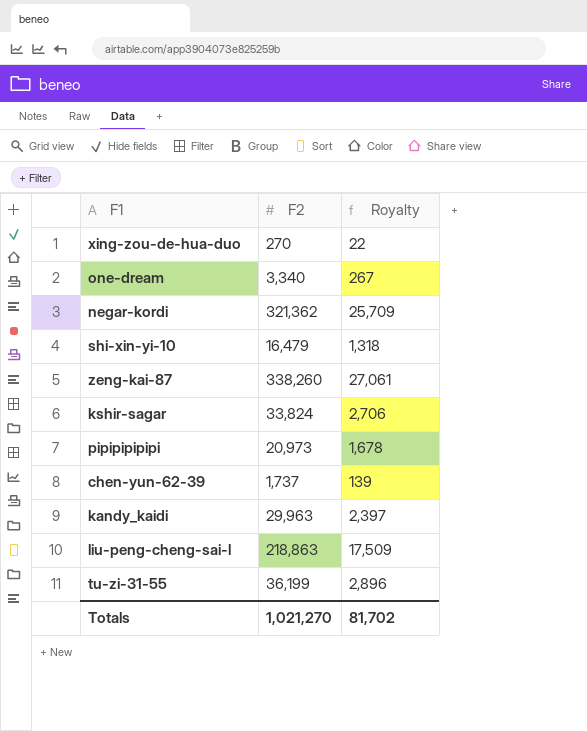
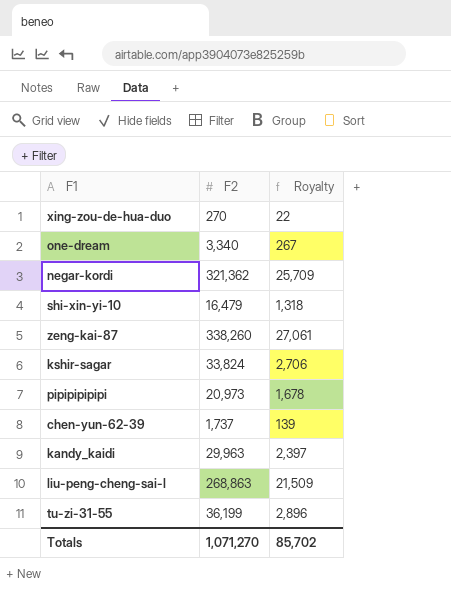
liu-peng-cheng-sai-l | F2: 218,863 -> 268,863
liu-peng-cheng-sai-l | Royalty: 17,509 -> 21,509
Totals | F2: 1,021,270 -> 1,071,270
Totals | Royalty: 81,702 -> 85,702

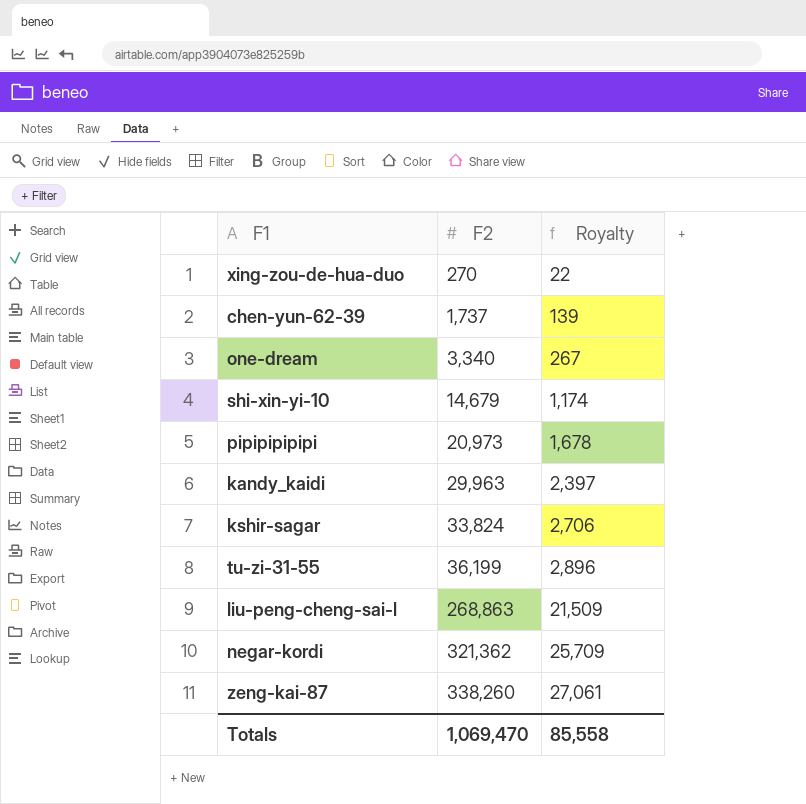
row order: none -> F2 ascending
shi-xin-yi-10 | F2: 16,479 -> 14,679
shi-xin-yi-10 | Royalty: 1,318 -> 1,174
Totals | F2: 1,071,270 -> 1,069,470
Totals | Royalty: 85,702 -> 85,558

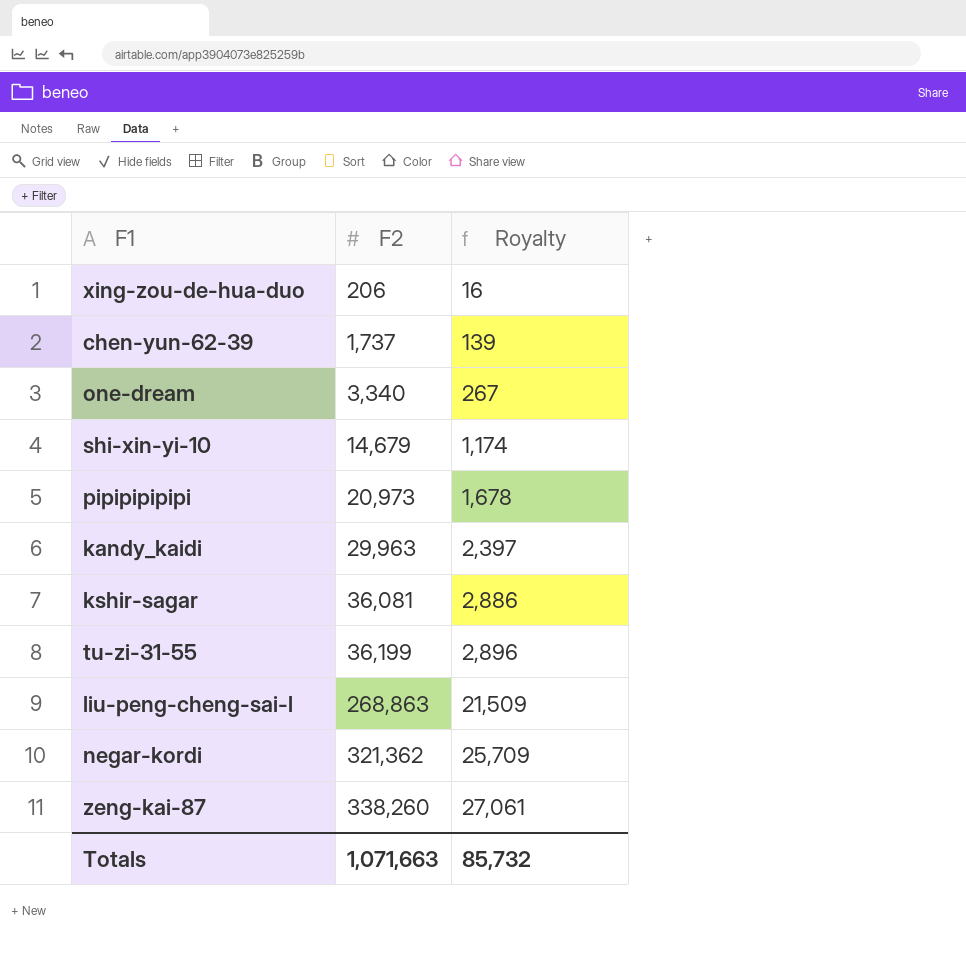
xing-zou-de-hua-duo | F2: 270 -> 206
xing-zou-de-hua-duo | Royalty: 22 -> 16
kshir-sagar | F2: 33,824 -> 36,081
kshir-sagar | Royalty: 2,706 -> 2,886
Totals | F2: 1,069,470 -> 1,071,663
Totals | Royalty: 85,558 -> 85,732

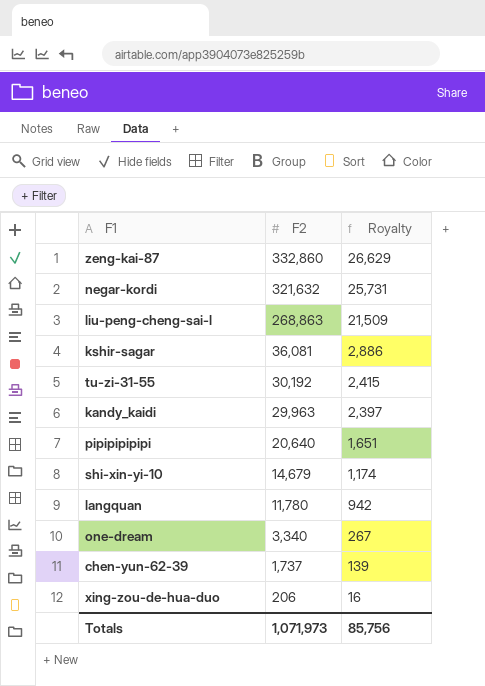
row order: F2 ascending -> F2 descending
zeng-kai-87 | F2: 338,260 -> 332,860
zeng-kai-87 | Royalty: 27,061 -> 26,629
negar-kordi | F2: 321,362 -> 321,632
negar-kordi | Royalty: 25,709 -> 25,731
tu-zi-31-55 | F2: 36,199 -> 30,192
tu-zi-31-55 | Royalty: 2,896 -> 2,415
pipipipipipi | F2: 20,973 -> 20,640
pipipipipipi | Royalty: 1,678 -> 1,651
row langquan: none -> 11,780 | 942
Totals | F2: 1,071,663 -> 1,071,973
Totals | Royalty: 85,732 -> 85,756

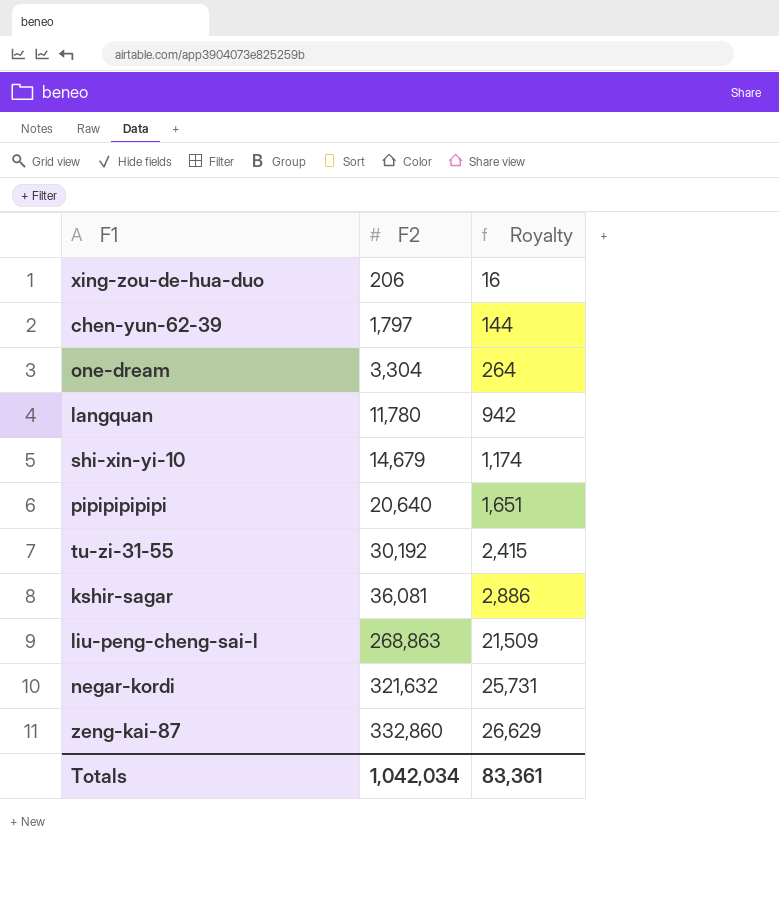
row order: F2 descending -> F2 ascending
row kandy_kaidi: 29,963 | 2,397 -> none
chen-yun-62-39 | F2: 1,737 -> 1,797
chen-yun-62-39 | Royalty: 139 -> 144
one-dream | F2: 3,340 -> 3,304
one-dream | Royalty: 267 -> 264
Totals | F2: 1,071,973 -> 1,042,034
Totals | Royalty: 85,756 -> 83,361

